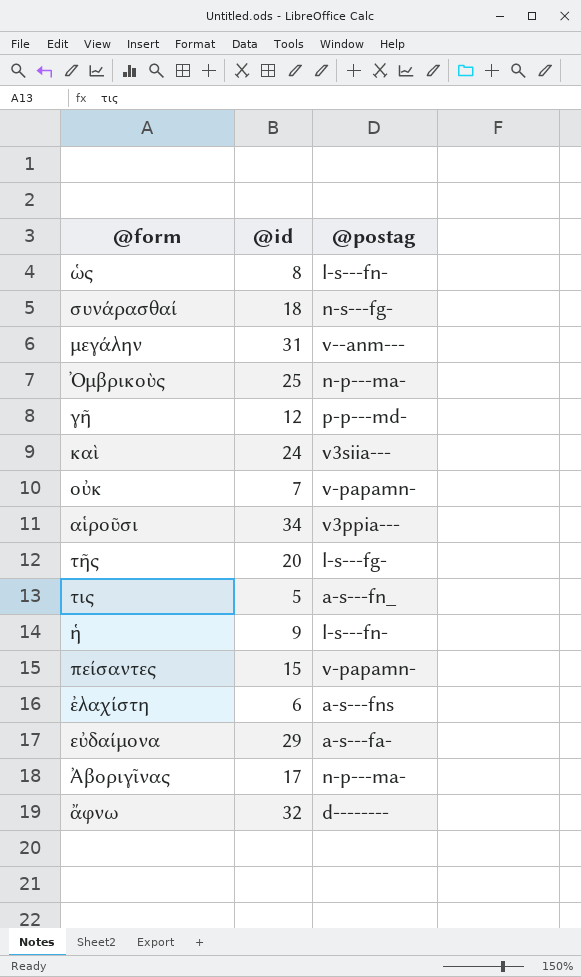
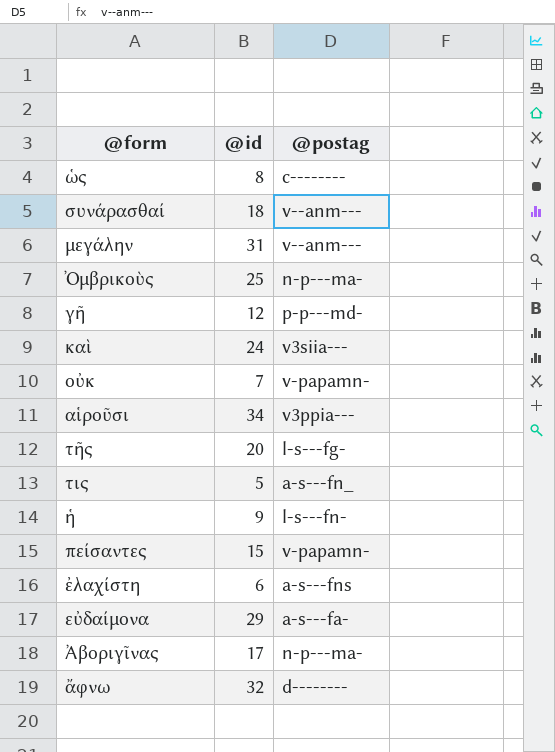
ὡς | @postag: l-s---fn- -> c--------
συνάρασθαί | @postag: n-s---fg- -> v--anm---

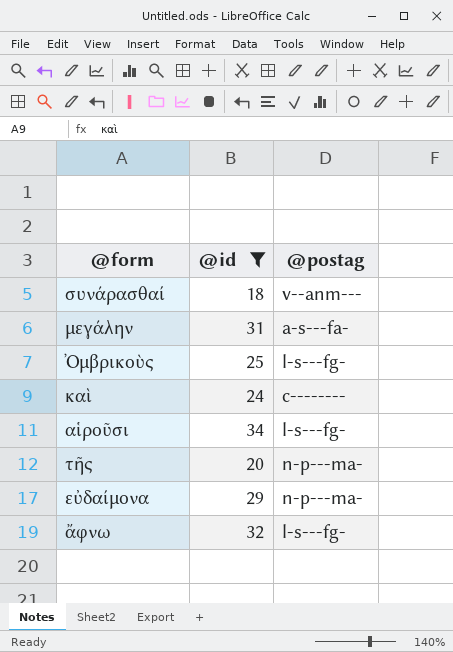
filter: none -> @id >= 18
μεγάλην | @postag: v--anm--- -> a-s---fa-
Ὀμβρικοὺς | @postag: n-p---ma- -> l-s---fg-
καὶ | @postag: v3siia--- -> c--------
αἱροῦσι | @postag: v3ppia--- -> l-s---fg-
τῆς | @postag: l-s---fg- -> n-p---ma-
εὐδαίμονα | @postag: a-s---fa- -> n-p---ma-
ἄφνω | @postag: d-------- -> l-s---fg-

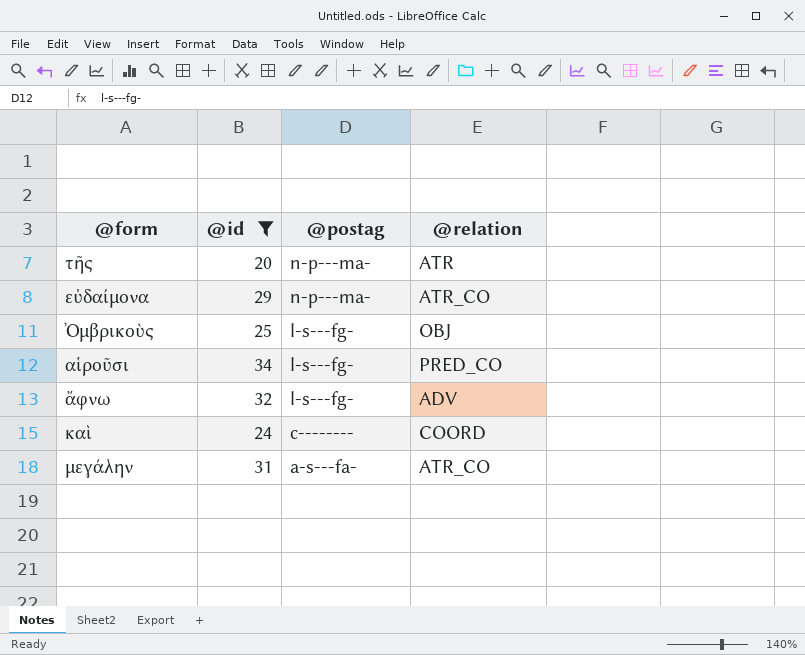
row order: none -> @postag descending
column @relation | position: none -> 4
row συνάρασθαί: 18 | v--anm--- -> none

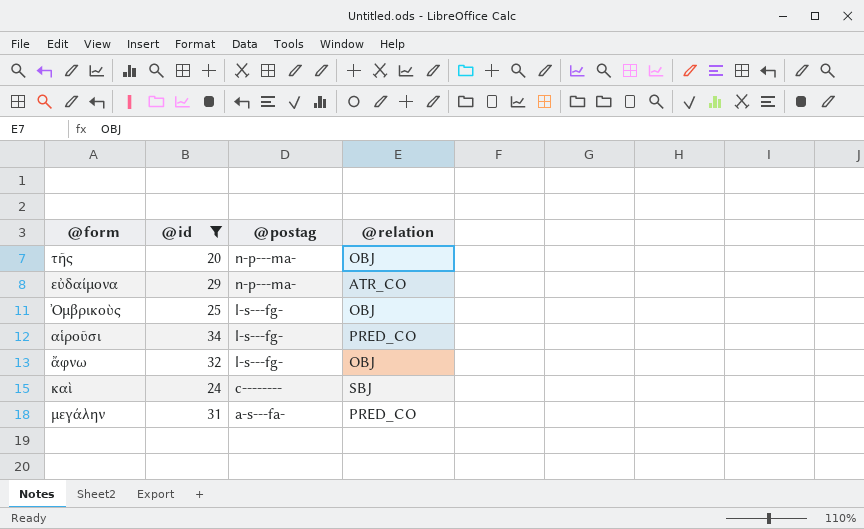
τῆς | @relation: ATR -> OBJ
ἄφνω | @relation: ADV -> OBJ
καὶ | @relation: COORD -> SBJ
μεγάλην | @relation: ATR_CO -> PRED_CO

